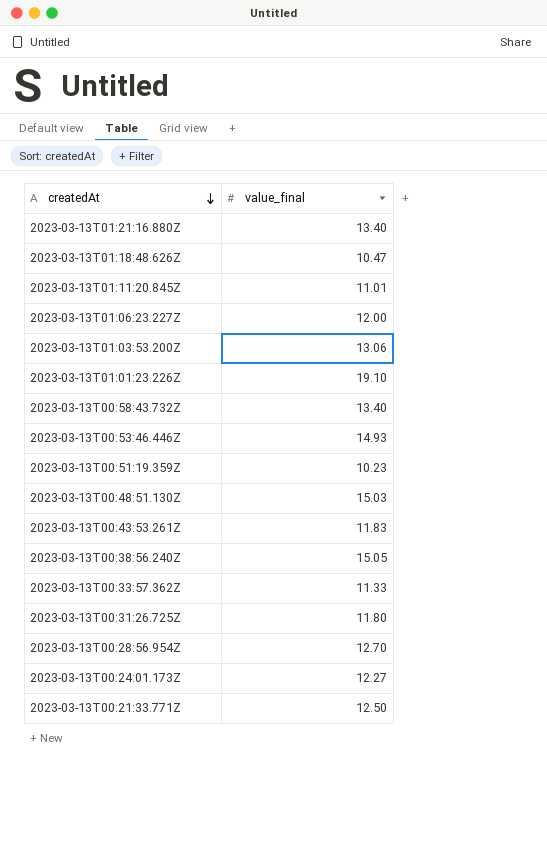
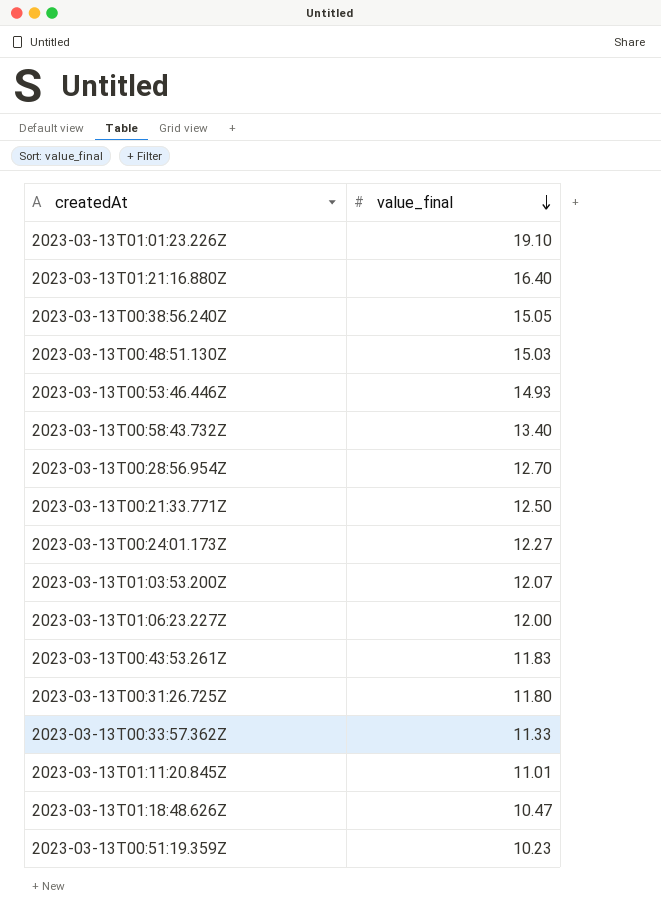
row order: createdAt descending -> value_final descending
2023-03-13T01:21:16.880Z | value_final: 13.40 -> 16.40
2023-03-13T01:03:53.200Z | value_final: 13.06 -> 12.07

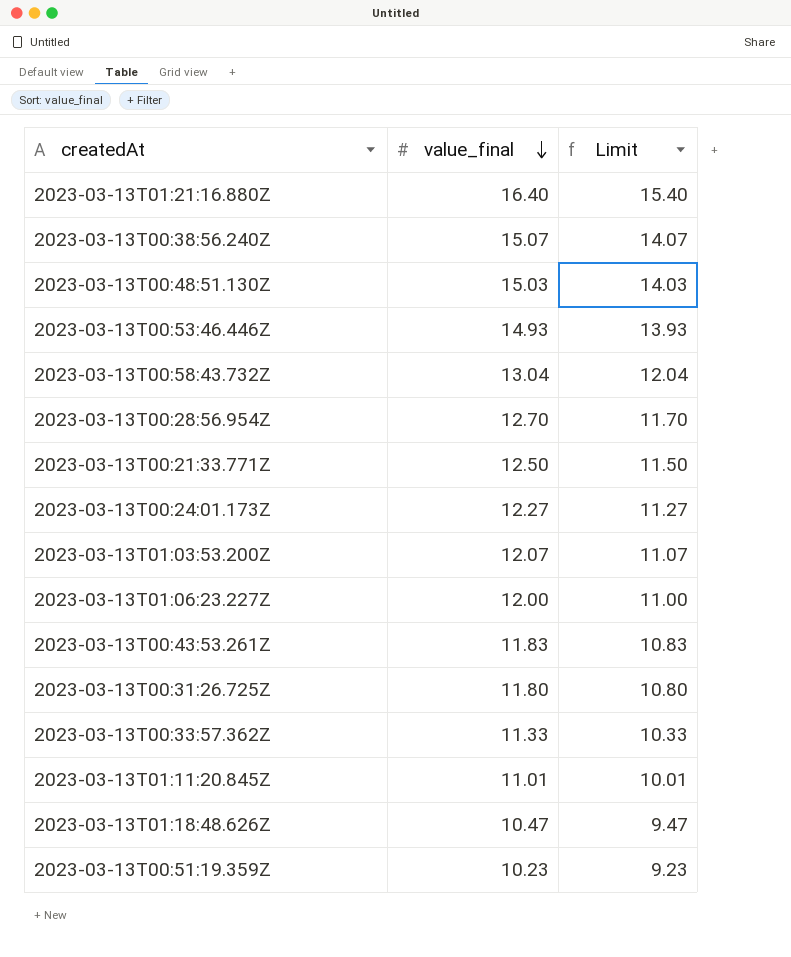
column Limit | formula: none -> [value_final] - 1
row 2023-03-13T01:01:23.226Z: 19.10 -> none
2023-03-13T00:38:56.240Z | value_final: 15.05 -> 15.07
2023-03-13T00:58:43.732Z | value_final: 13.40 -> 13.04

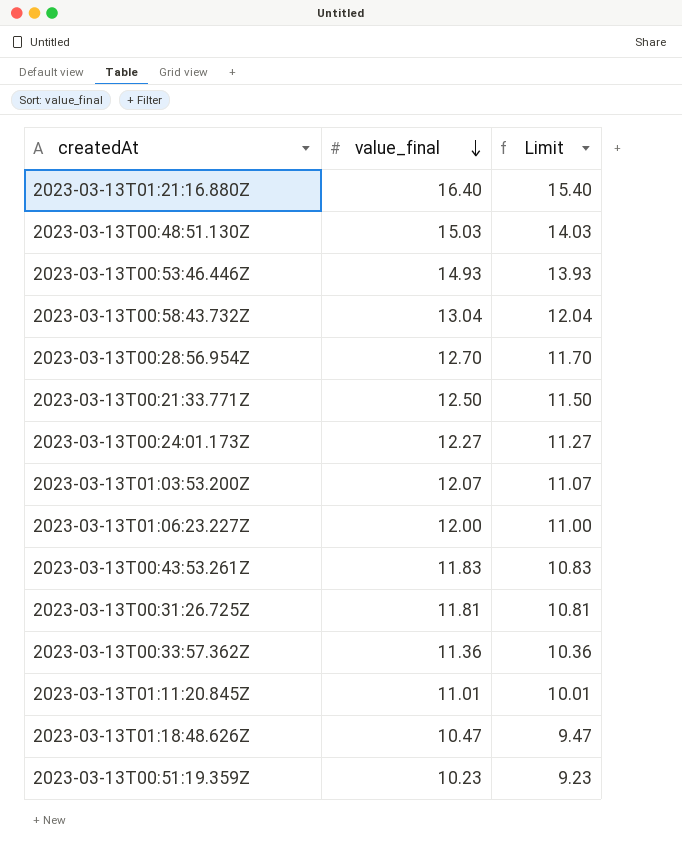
row 2023-03-13T00:38:56.240Z: 15.07 | 14.07 -> none
2023-03-13T00:31:26.725Z | value_final: 11.80 -> 11.81
2023-03-13T00:31:26.725Z | Limit: 10.80 -> 10.81
2023-03-13T00:33:57.362Z | value_final: 11.33 -> 11.36
2023-03-13T00:33:57.362Z | Limit: 10.33 -> 10.36

